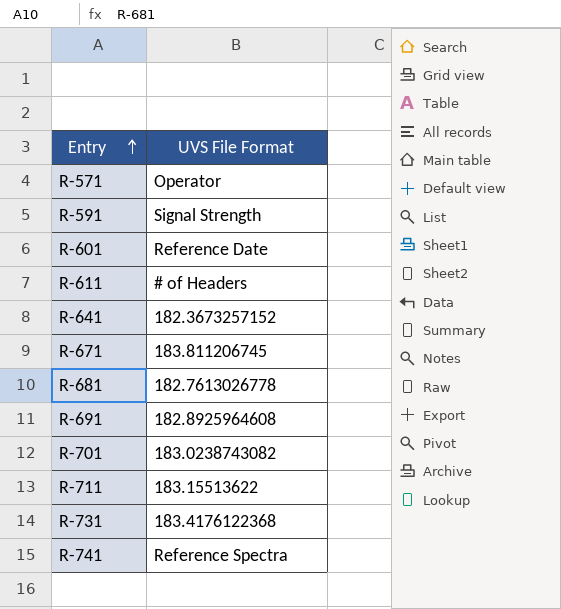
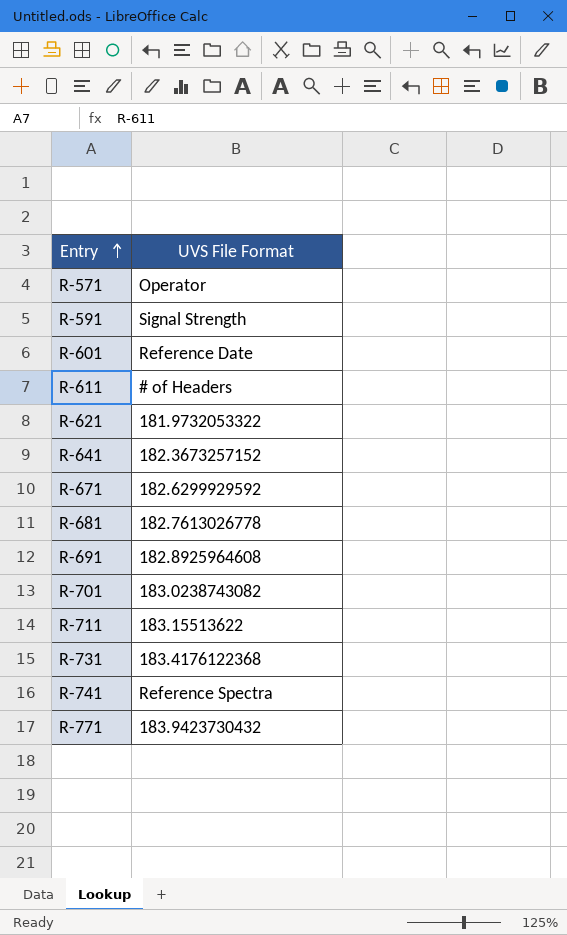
row R-621: none -> 181.9732053322
R-671 | UVS File Format: 183.811206745 -> 182.6299929592
row R-771: none -> 183.9423730432

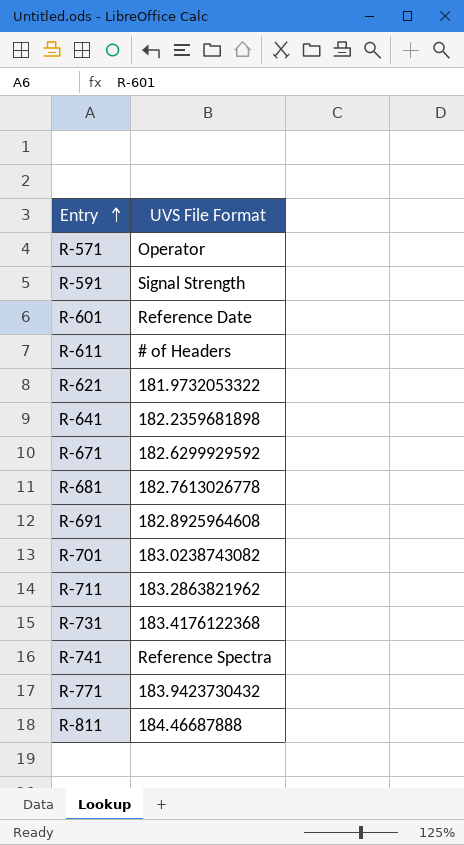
R-641 | UVS File Format: 182.3673257152 -> 182.2359681898
R-711 | UVS File Format: 183.15513622 -> 183.2863821962
row R-811: none -> 184.46687888

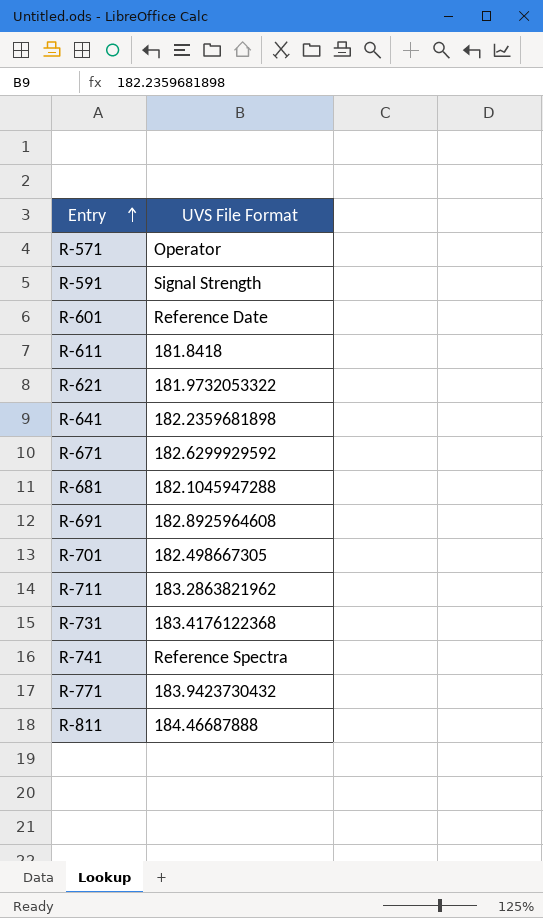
R-611 | UVS File Format: # of Headers -> 181.8418
R-681 | UVS File Format: 182.7613026778 -> 182.1045947288
R-701 | UVS File Format: 183.0238743082 -> 182.498667305

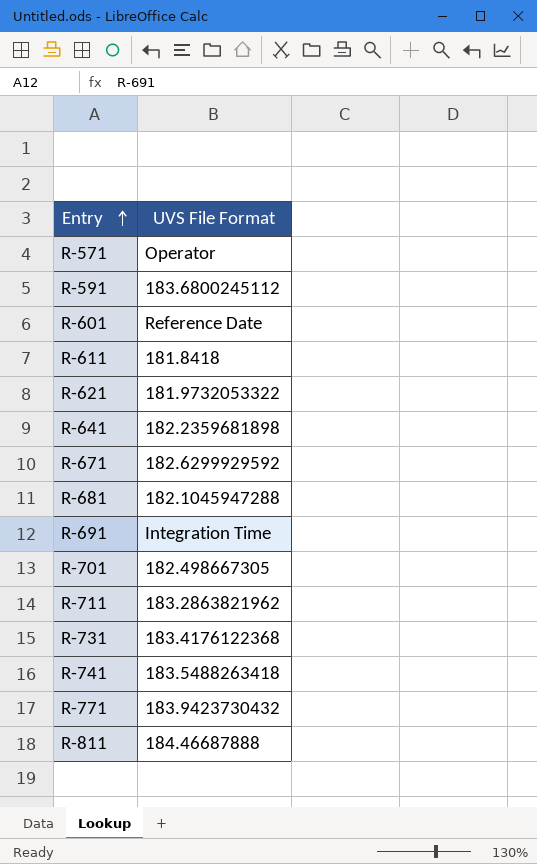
R-591 | UVS File Format: Signal Strength -> 183.6800245112
R-691 | UVS File Format: 182.8925964608 -> Integration Time
R-741 | UVS File Format: Reference Spectra -> 183.5488263418

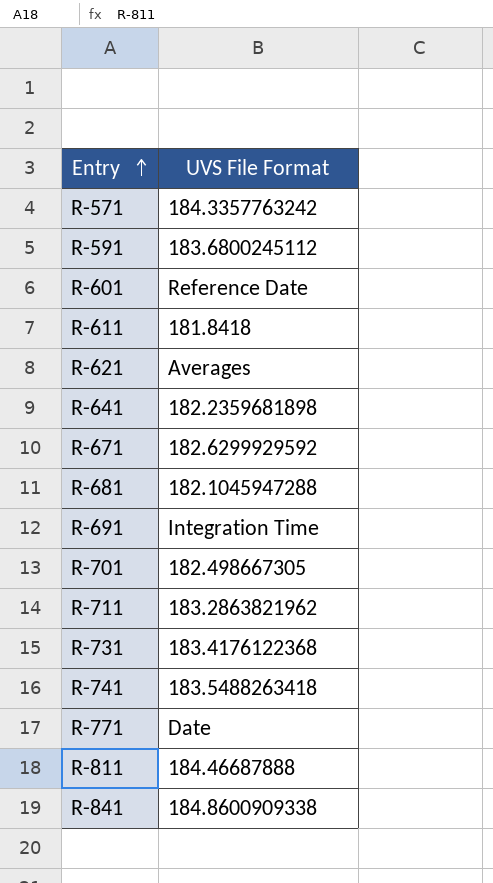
R-571 | UVS File Format: Operator -> 184.3357763242
R-621 | UVS File Format: 181.9732053322 -> Averages
R-771 | UVS File Format: 183.9423730432 -> Date
row R-841: none -> 184.8600909338

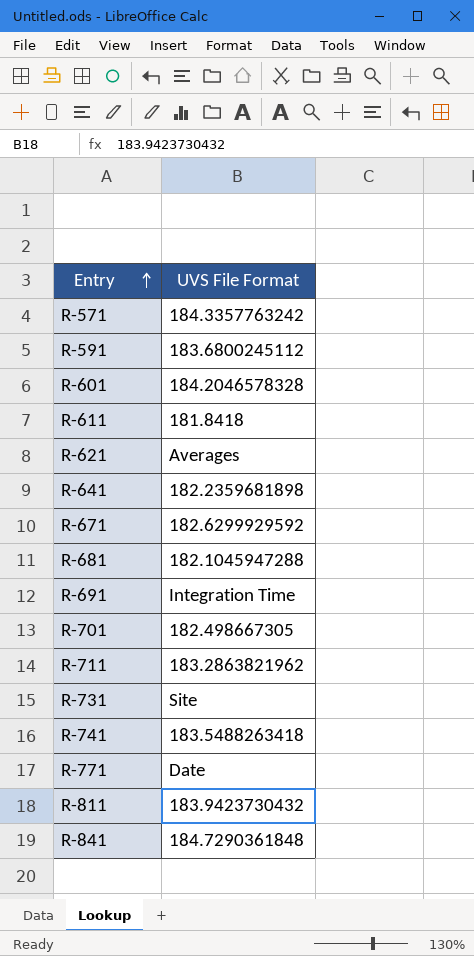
R-601 | UVS File Format: Reference Date -> 184.2046578328
R-731 | UVS File Format: 183.4176122368 -> Site
R-811 | UVS File Format: 184.46687888 -> 183.9423730432
R-841 | UVS File Format: 184.8600909338 -> 184.7290361848

